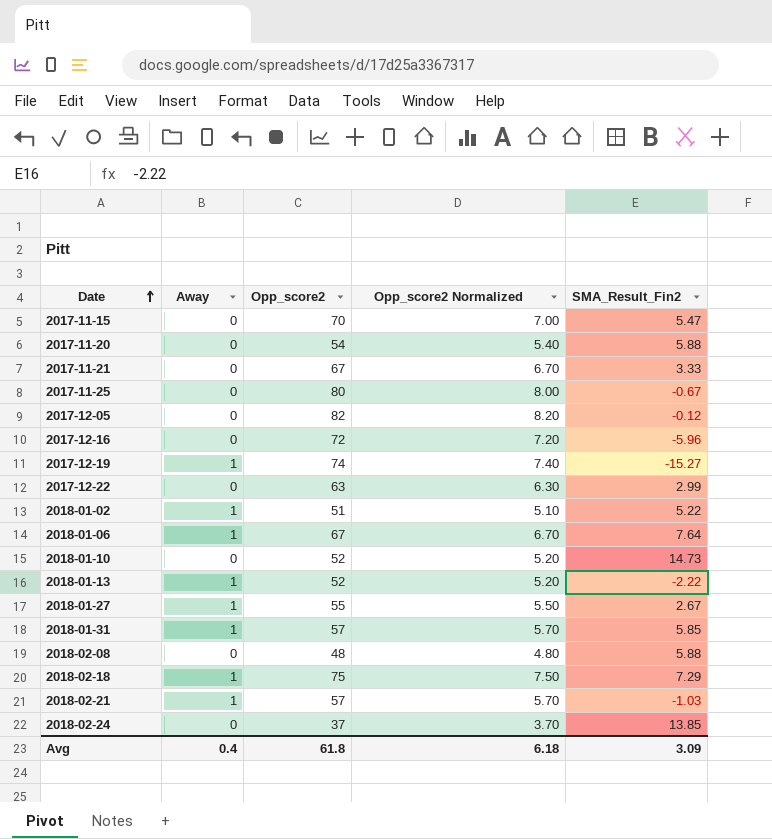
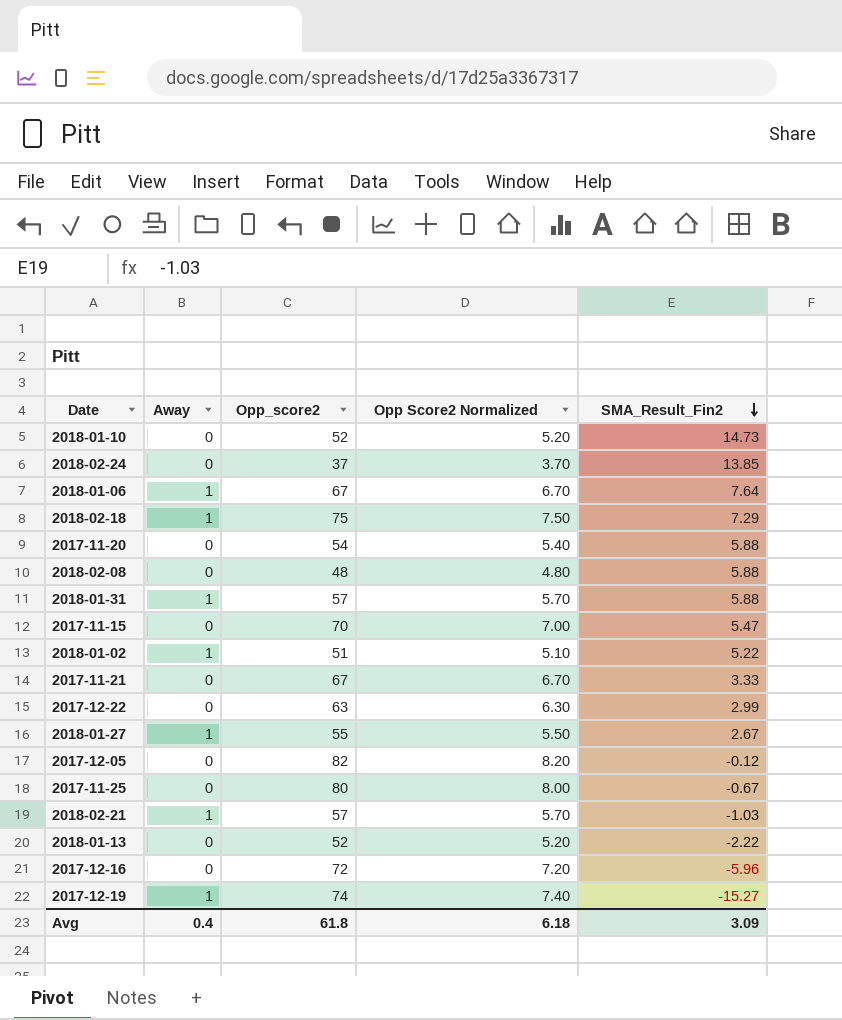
row order: Date ascending -> SMA_Result_Fin2 descending
column name: Opp_score2 Normalized -> Opp Score2 Normalized
2018-01-31 | SMA_Result_Fin2: 5.85 -> 5.88
2018-01-13 | Away: 1 -> 0

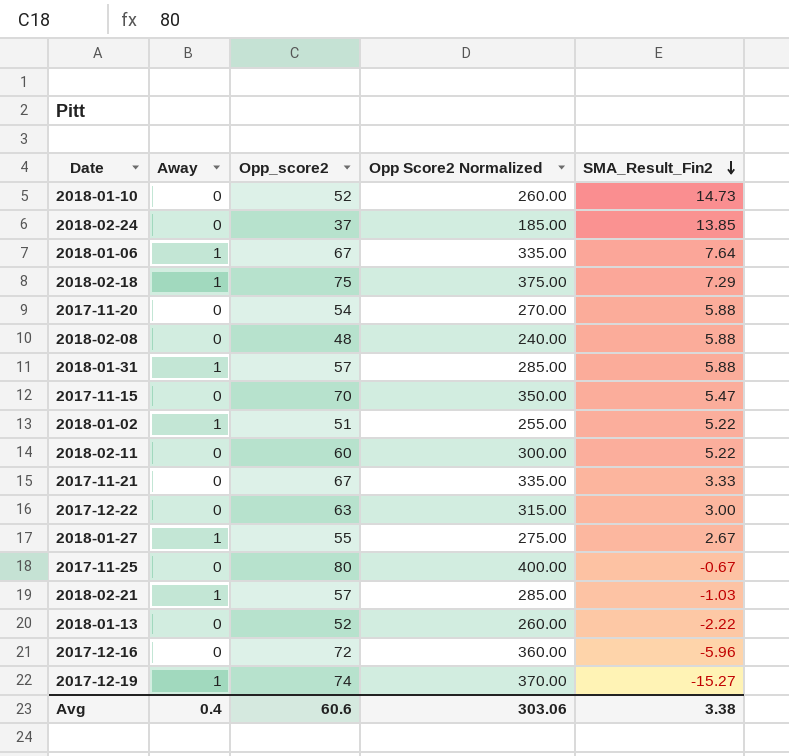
column Opp Score2 Normalized | formula: [Opp_score2] * 0.1 -> [Opp_score2] * 5
row 2017-12-05: 0 | 82 | 8.20 | -0.12 -> none
row 2018-02-11: none -> 0 | 60 | 300.00 | 5.22
2017-12-22 | SMA_Result_Fin2: 2.99 -> 3.00
Avg | Opp_score2: 61.8 -> 60.6
Avg | Opp Score2 Normalized: 6.18 -> 303.06
Avg | SMA_Result_Fin2: 3.09 -> 3.38

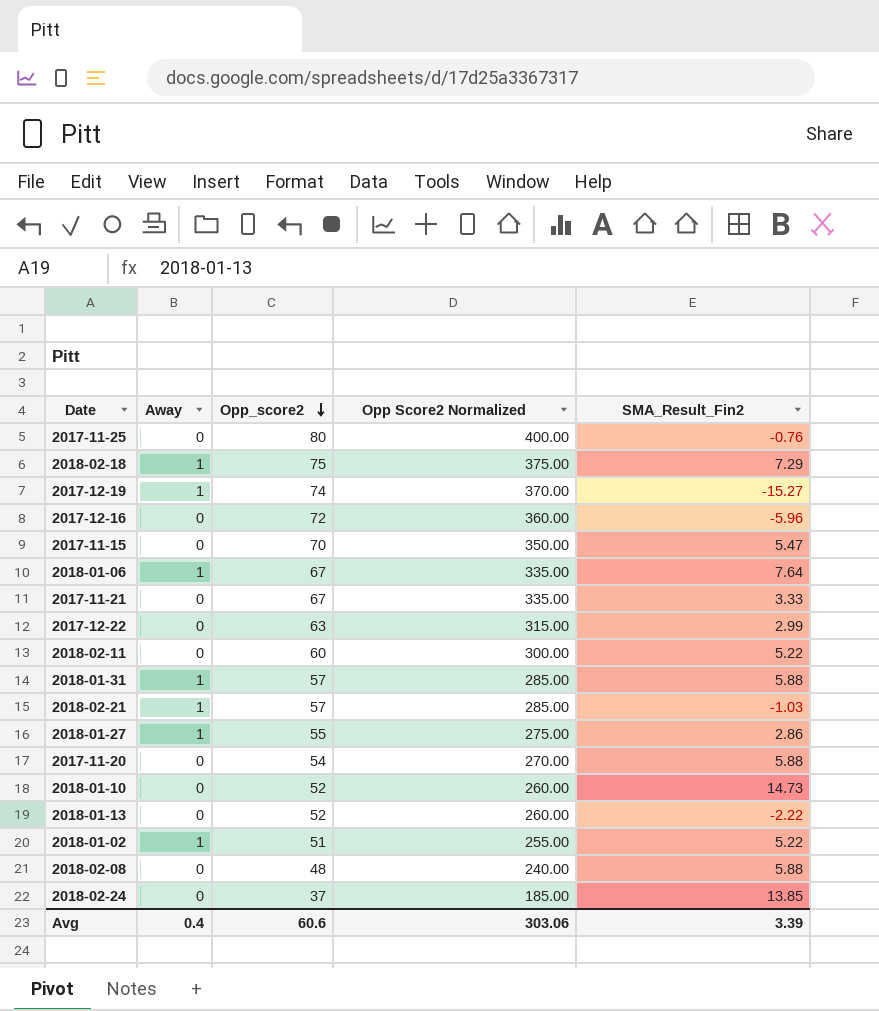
row order: SMA_Result_Fin2 descending -> Opp_score2 descending
2017-11-25 | SMA_Result_Fin2: -0.67 -> -0.76
2017-12-22 | SMA_Result_Fin2: 3.00 -> 2.99
2018-01-27 | SMA_Result_Fin2: 2.67 -> 2.86
Avg | SMA_Result_Fin2: 3.38 -> 3.39

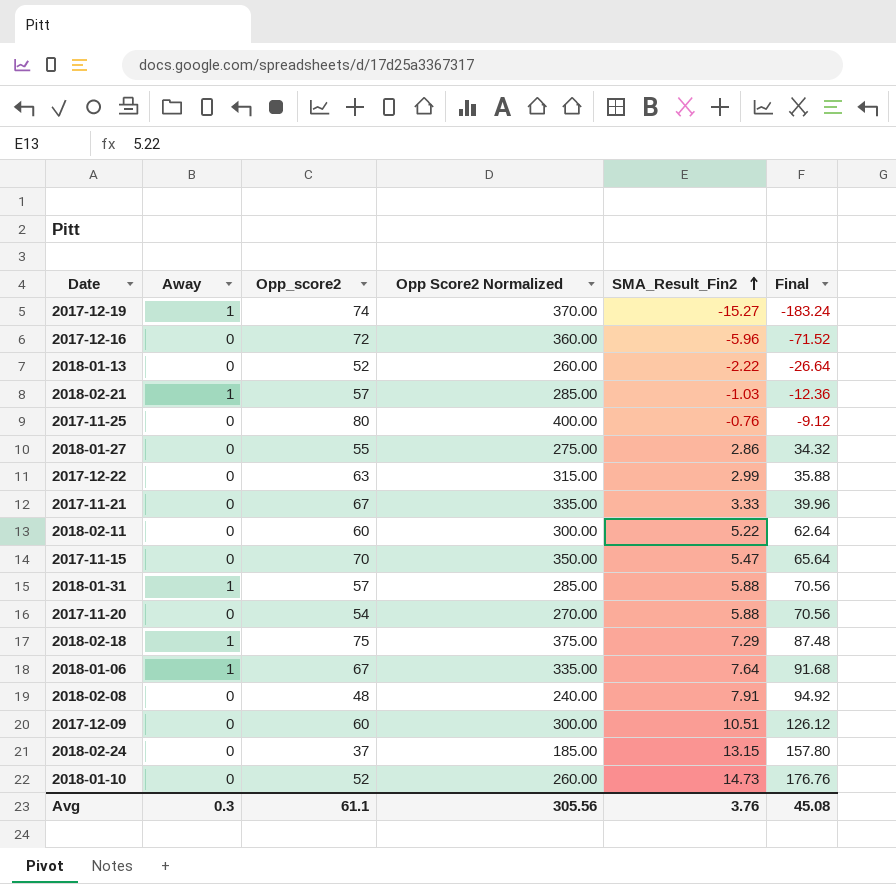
row order: Opp_score2 descending -> SMA_Result_Fin2 ascending
column Final | formula: none -> [SMA_Result_Fin2] * 12
row 2018-01-02: 1 | 51 | 255.00 | 5.22 -> none
2018-01-27 | Away: 1 -> 0
2018-02-08 | SMA_Result_Fin2: 5.88 -> 7.91
row 2017-12-09: none -> 0 | 60 | 300.00 | 10.51 | 126.12
2018-02-24 | SMA_Result_Fin2: 13.85 -> 13.15
Avg | Away: 0.4 -> 0.3
Avg | Opp_score2: 60.6 -> 61.1
Avg | Opp Score2 Normalized: 303.06 -> 305.56
Avg | SMA_Result_Fin2: 3.39 -> 3.76

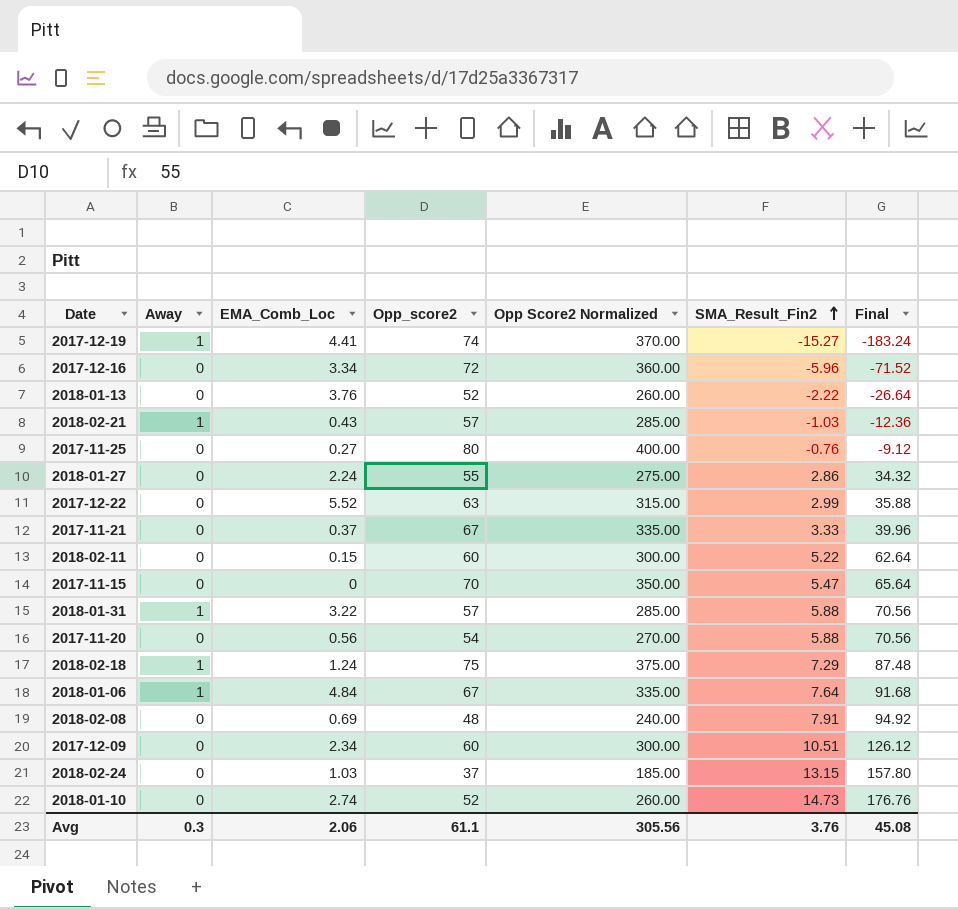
column EMA_Comb_Loc | position: none -> 3

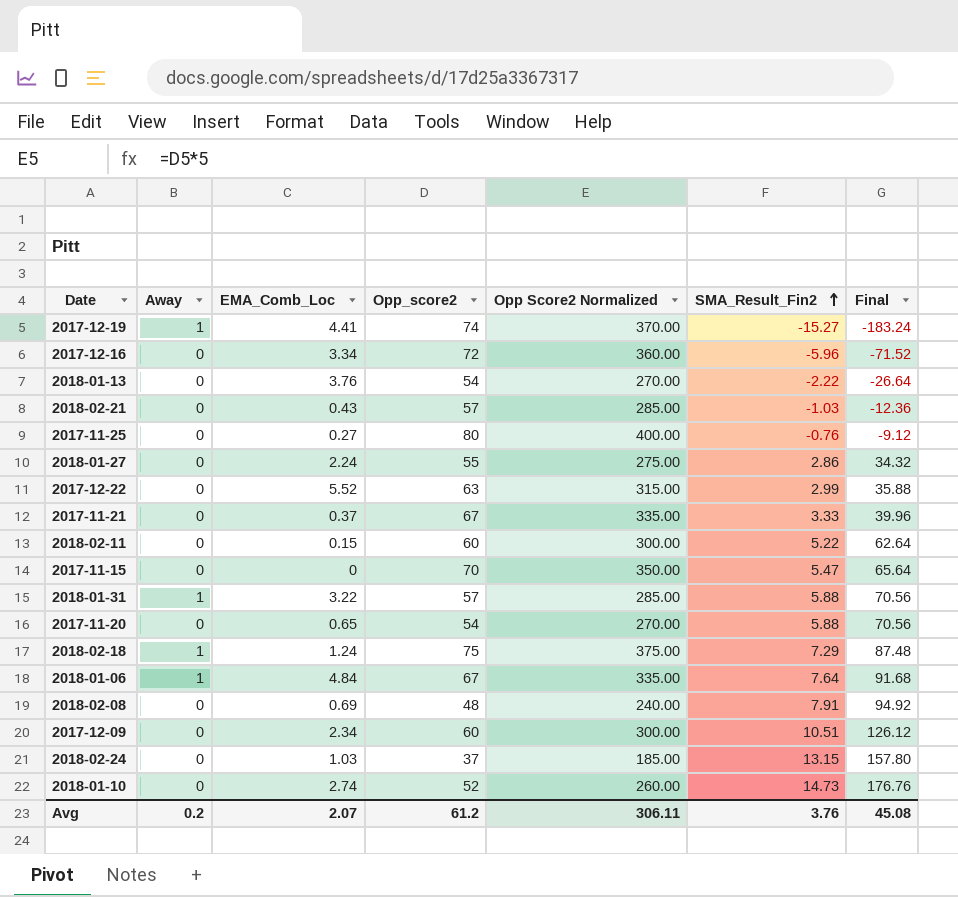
2018-01-13 | Opp_score2: 52 -> 54
2018-01-13 | Opp Score2 Normalized: 260.00 -> 270.00
2018-02-21 | Away: 1 -> 0
2017-11-20 | EMA_Comb_Loc: 0.56 -> 0.65
Avg | Away: 0.3 -> 0.2
Avg | EMA_Comb_Loc: 2.06 -> 2.07
Avg | Opp_score2: 61.1 -> 61.2
Avg | Opp Score2 Normalized: 305.56 -> 306.11

